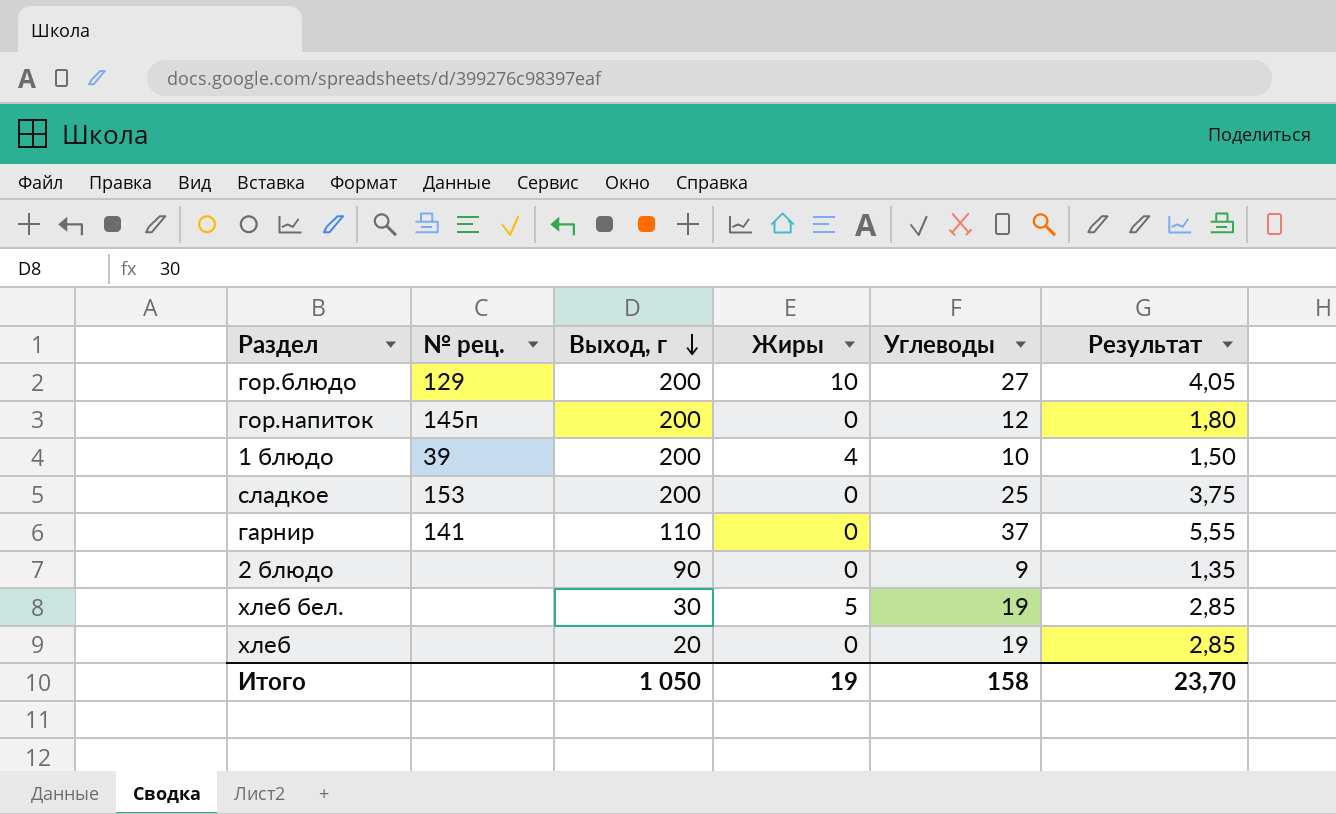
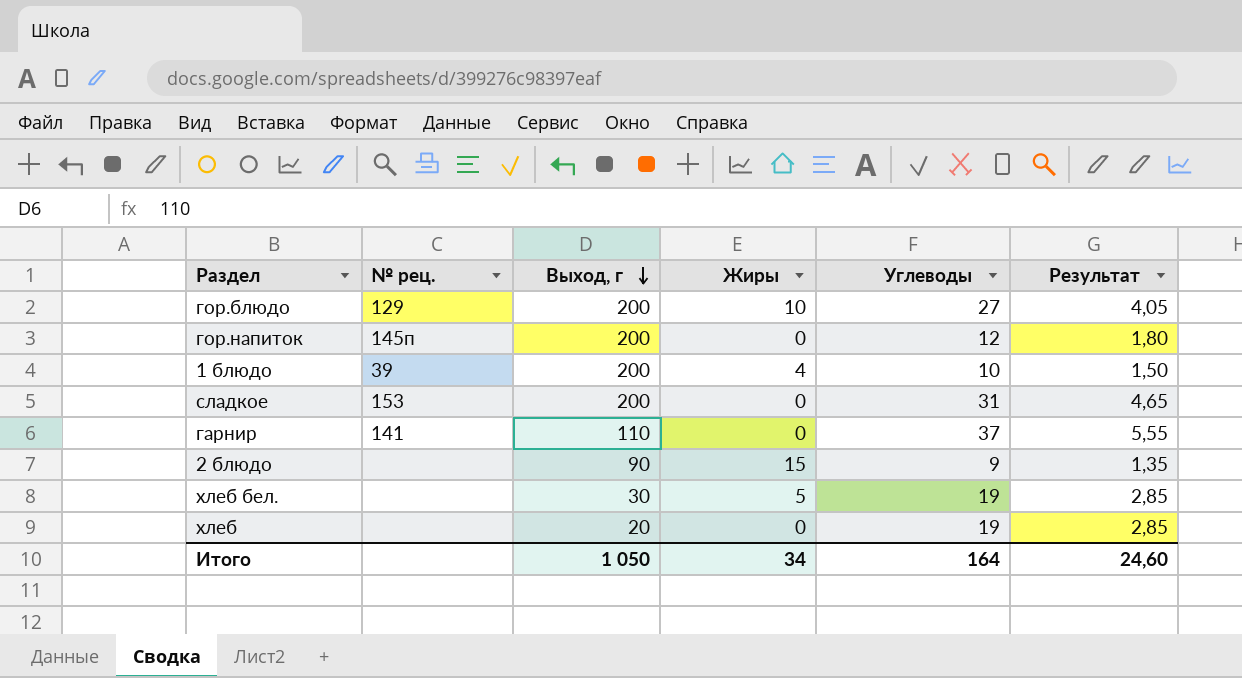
сладкое | Углеводы: 25 -> 31
сладкое | Результат: 3,75 -> 4,65
2 блюдо | Жиры: 0 -> 15
Итого | Жиры: 19 -> 34
Итого | Углеводы: 158 -> 164
Итого | Результат: 23,70 -> 24,60

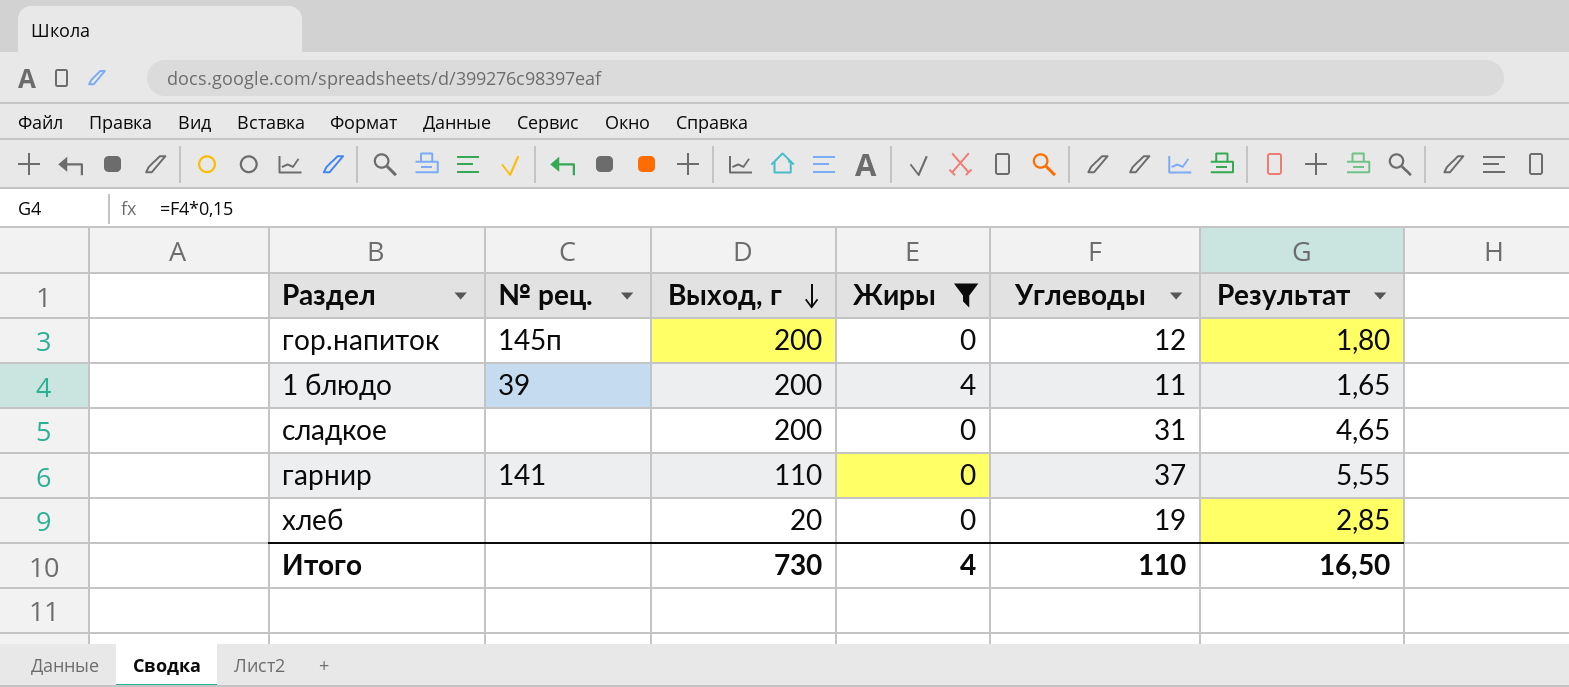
filter: none -> Жиры <= 4
1 блюдо | Углеводы: 10 -> 11
1 блюдо | Результат: 1,50 -> 1,65
сладкое | № рец.: 153 -> none
Итого | Выход, г: 1 050 -> 730
Итого | Жиры: 34 -> 4
Итого | Углеводы: 164 -> 110
Итого | Результат: 24,60 -> 16,50

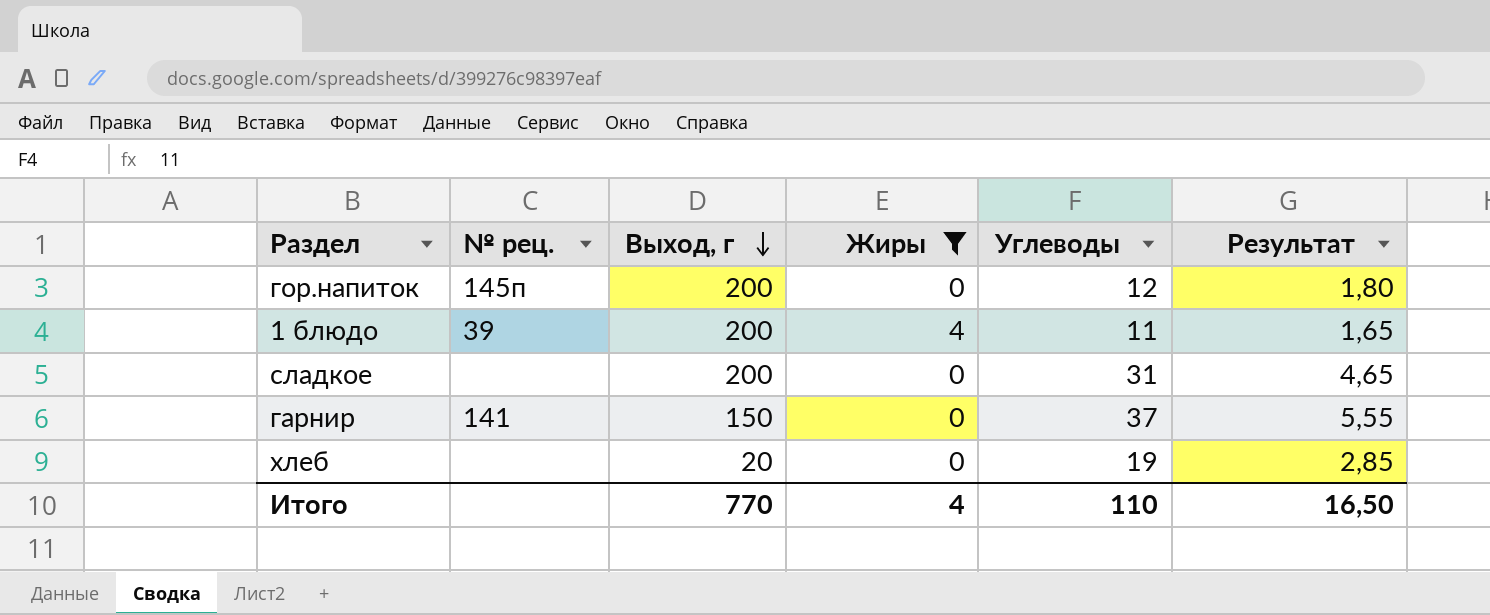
гарнир | Выход, г: 110 -> 150
Итого | Выход, г: 730 -> 770

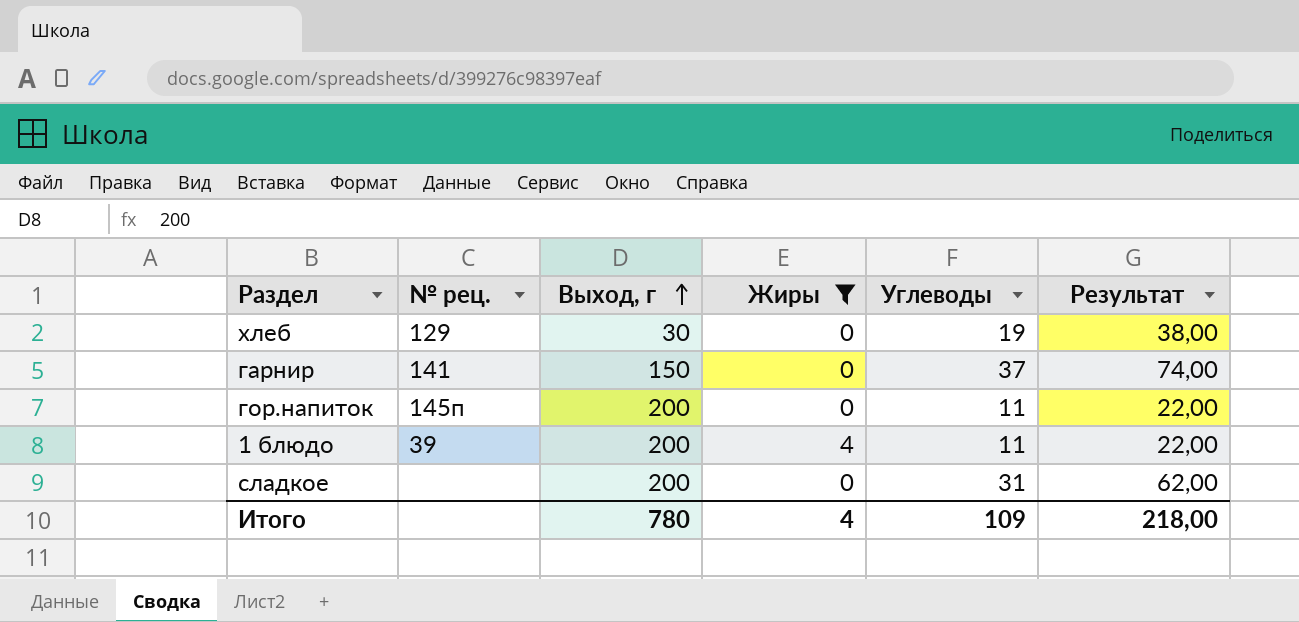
row order: Выход, г descending -> Выход, г ascending
column Результат | formula: [Углеводы] * 0,15 -> [Углеводы] * 2
хлеб | № рец.: none -> 129
хлеб | Выход, г: 20 -> 30
гор.напиток | Углеводы: 12 -> 11
Итого | Выход, г: 770 -> 780
Итого | Углеводы: 110 -> 109
Итого | Результат: 16,50 -> 218,00

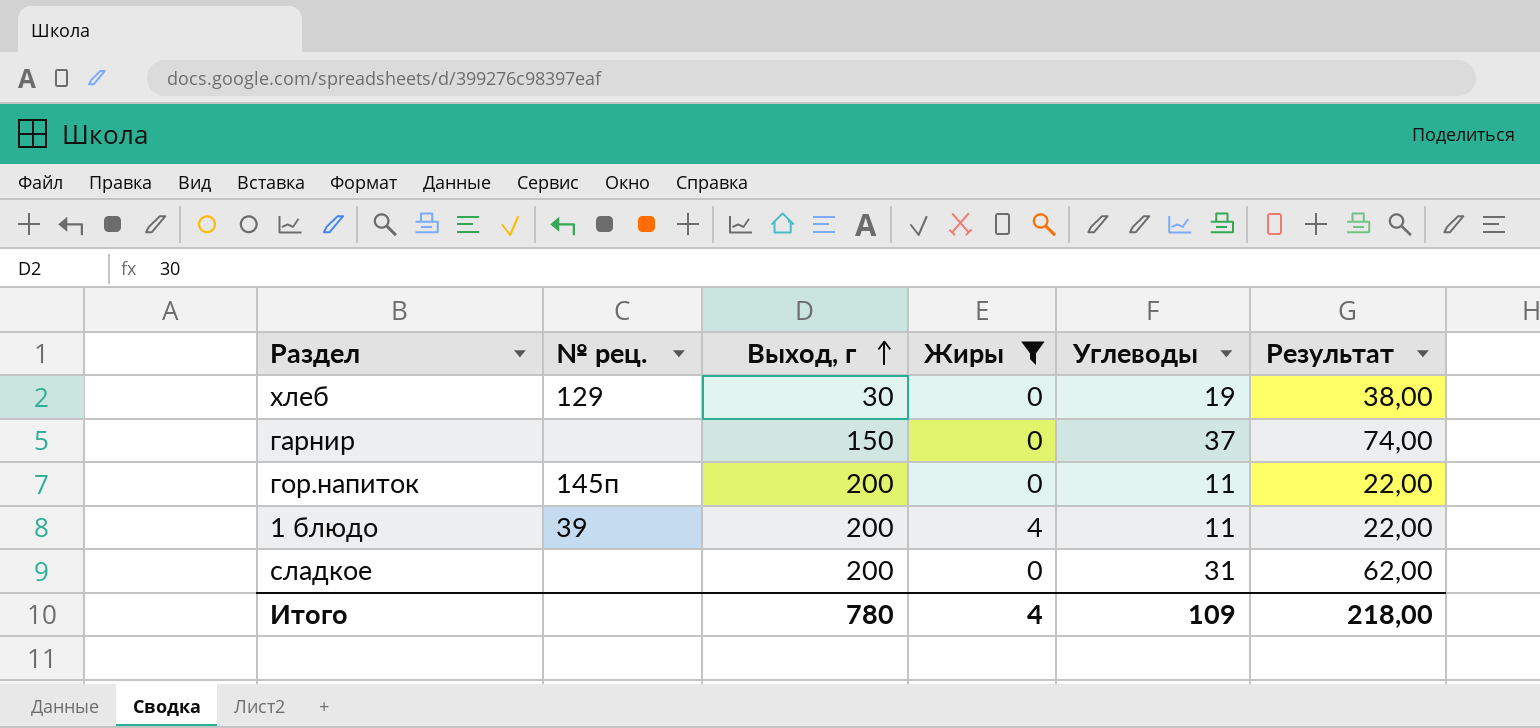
гарнир | № рец.: 141 -> none

